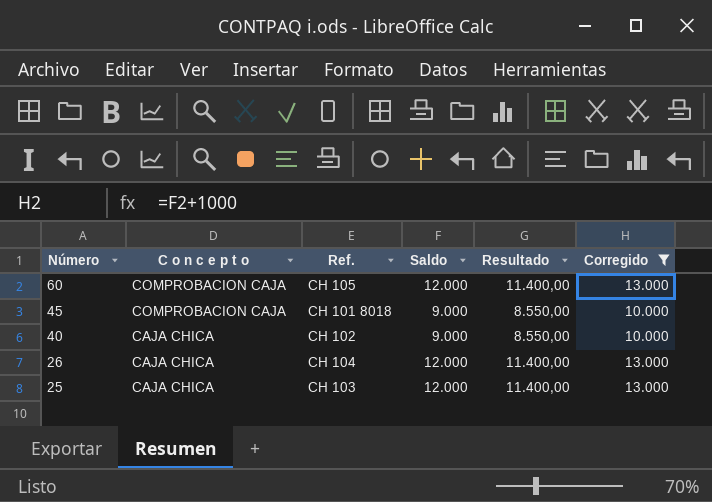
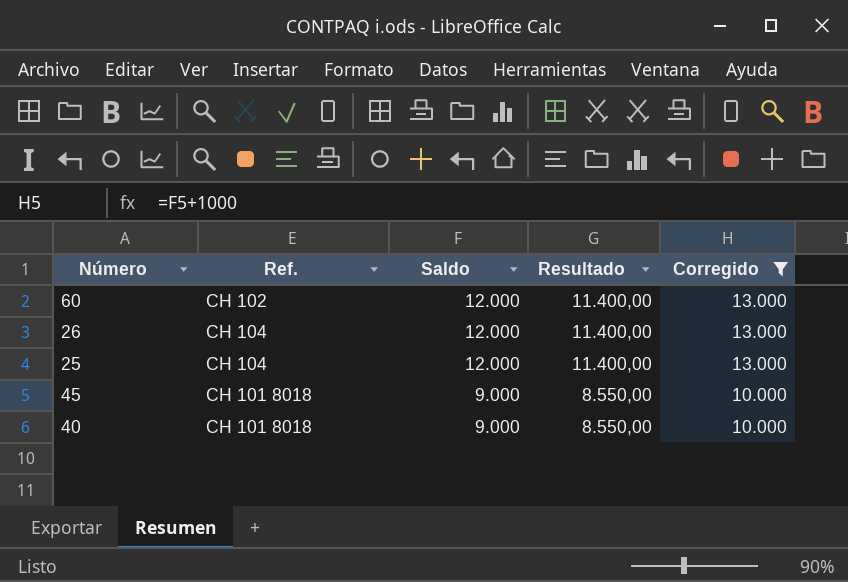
row order: Número descending -> Saldo descending
column C o n c e p t o | position: 2 -> none
60 | Ref.: CH 105 -> CH 102
25 | Ref.: CH 103 -> CH 104
40 | Ref.: CH 102 -> CH 101 8018

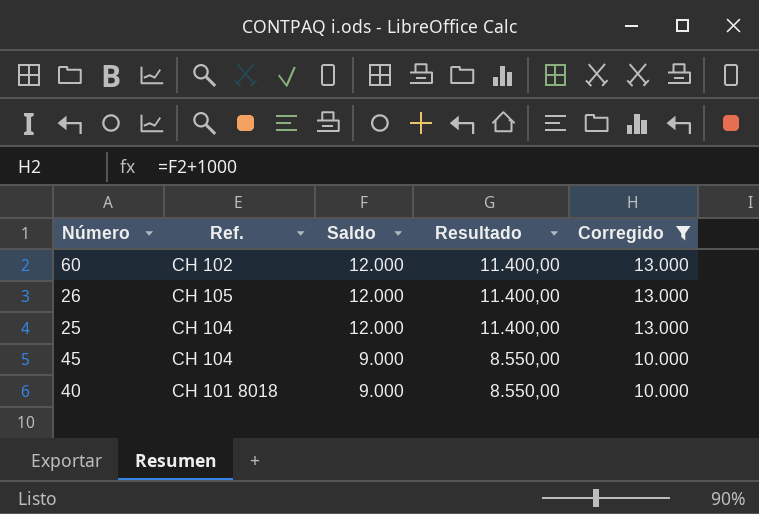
26 | Ref.: CH 104 -> CH 105
45 | Ref.: CH 101 8018 -> CH 104

